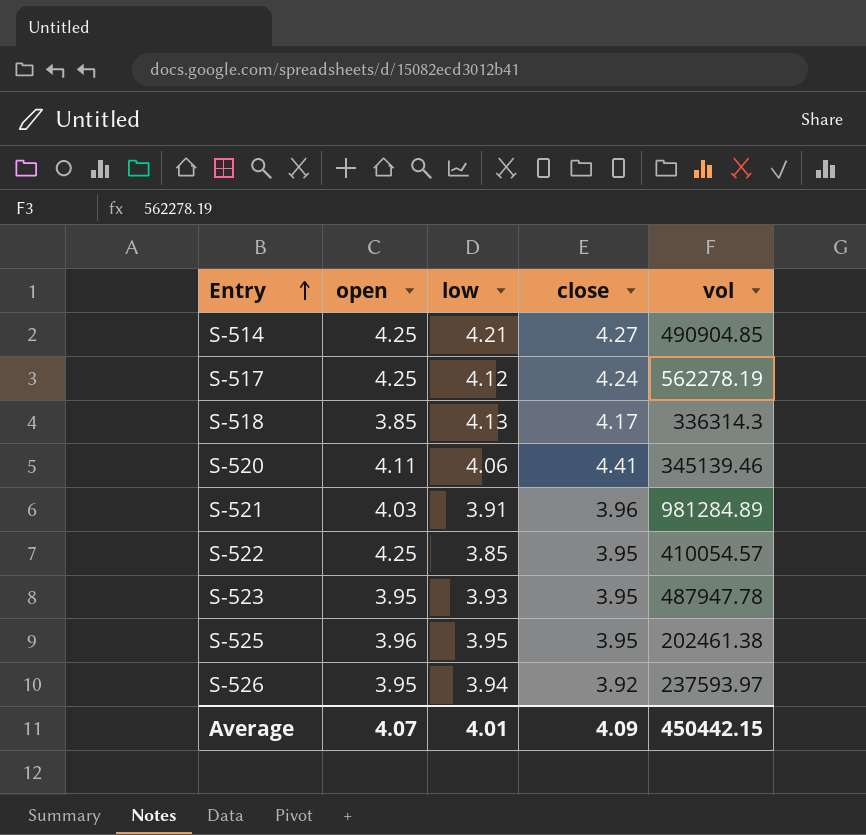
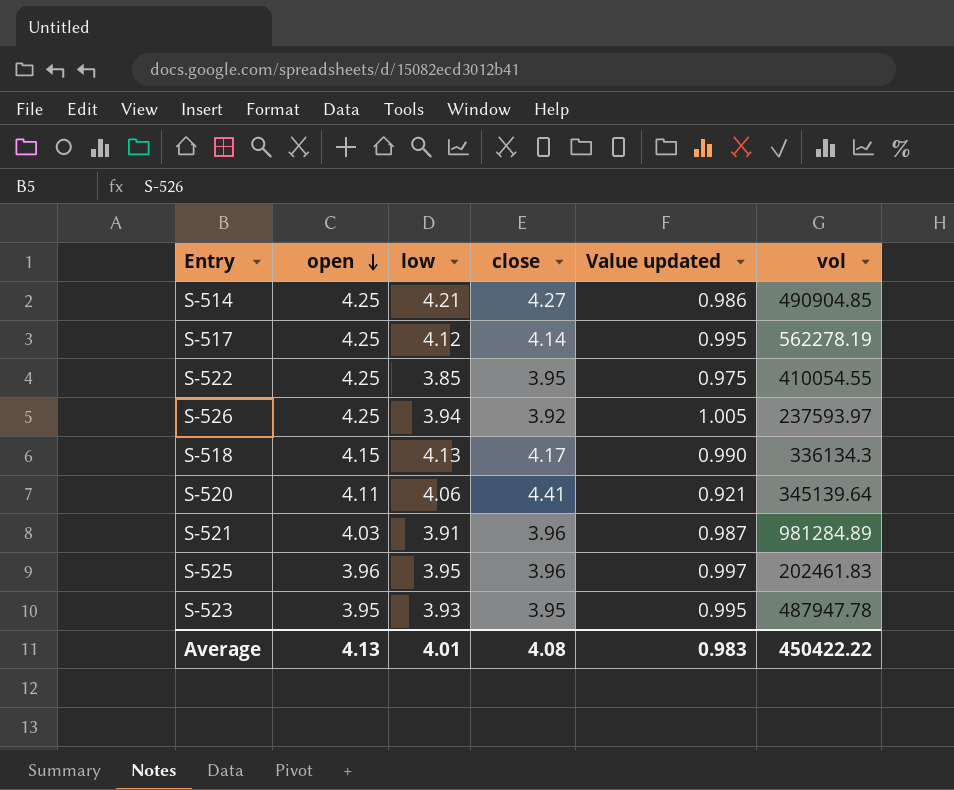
row order: Entry ascending -> open descending
column Value updated | formula: none -> [low] / [close]
S-517 | close: 4.24 -> 4.14
S-522 | vol: 410054.57 -> 410054.55
S-526 | open: 3.95 -> 4.25
S-518 | open: 3.85 -> 4.15
S-518 | vol: 336314.3 -> 336134.3
S-520 | vol: 345139.46 -> 345139.64
S-525 | close: 3.95 -> 3.96
S-525 | vol: 202461.38 -> 202461.83
Average | open: 4.07 -> 4.13
Average | close: 4.09 -> 4.08
Average | vol: 450442.15 -> 450422.22

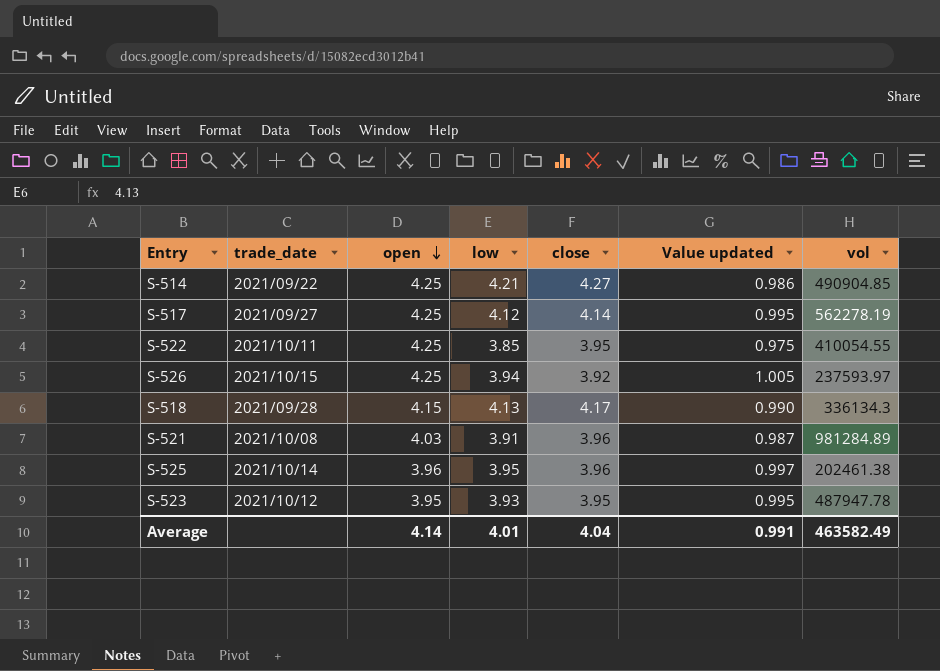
column trade_date | position: none -> 2
row S-520: 4.11 | 4.06 | 4.41 | 0.921 | 345139.64 -> none
S-525 | vol: 202461.83 -> 202461.38
Average | open: 4.13 -> 4.14
Average | close: 4.08 -> 4.04
Average | Value updated: 0.983 -> 0.991
Average | vol: 450422.22 -> 463582.49

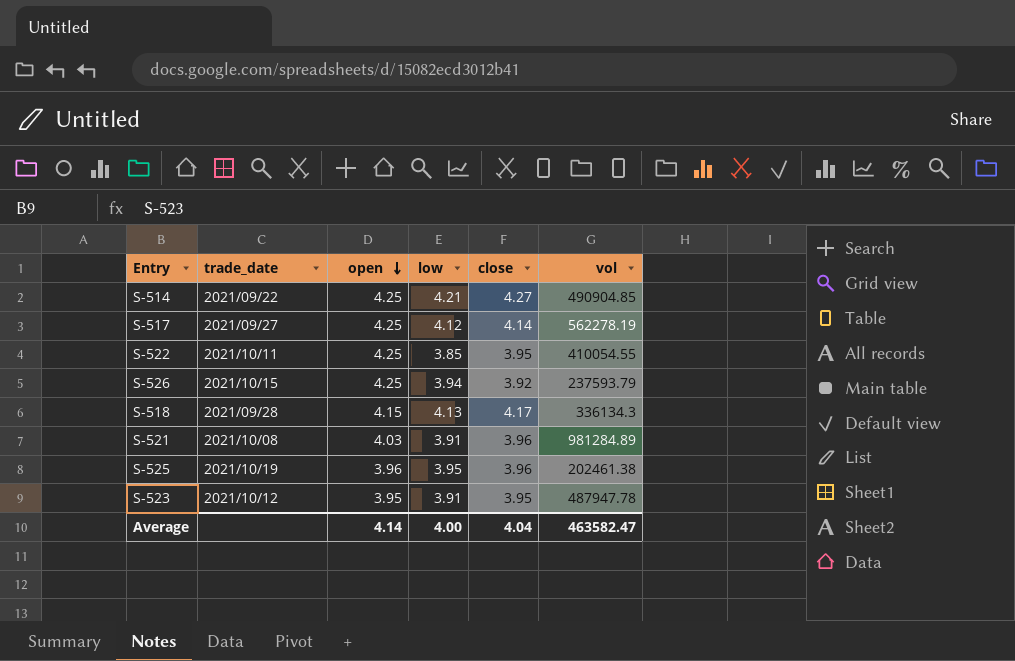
column Value updated | formula: [low] / [close] -> none
S-526 | vol: 237593.97 -> 237593.79
S-525 | trade_date: 2021/10/14 -> 2021/10/19
S-523 | low: 3.93 -> 3.91
Average | low: 4.01 -> 4.00
Average | vol: 463582.49 -> 463582.47

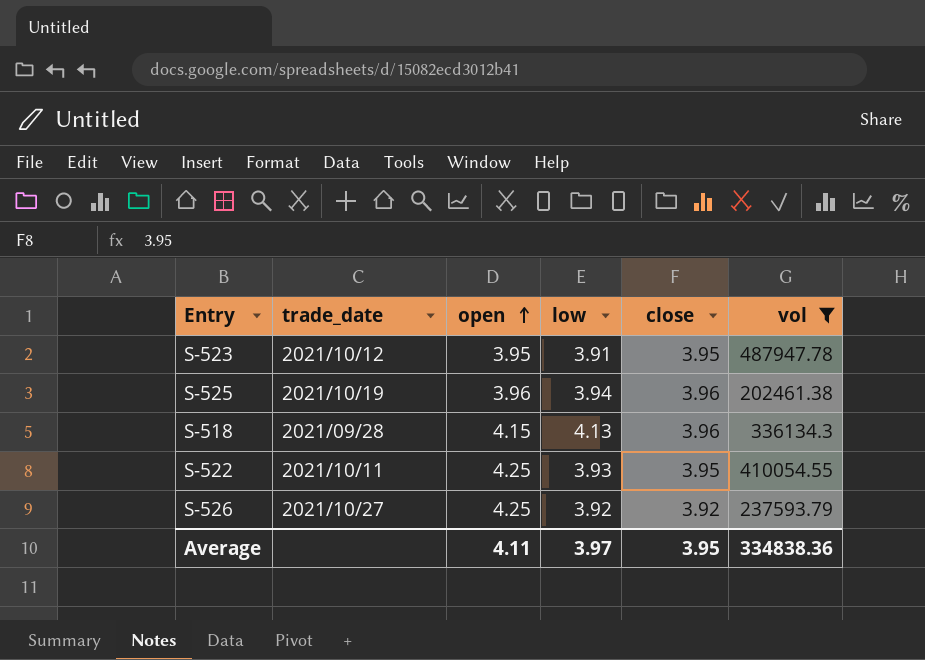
filter: none -> vol <= 487947.78
row order: open descending -> open ascending
S-525 | low: 3.95 -> 3.94
S-518 | close: 4.17 -> 3.96
S-522 | low: 3.85 -> 3.93
S-526 | trade_date: 2021/10/15 -> 2021/10/27
S-526 | low: 3.94 -> 3.92
Average | open: 4.14 -> 4.11
Average | low: 4.00 -> 3.97
Average | close: 4.04 -> 3.95
Average | vol: 463582.47 -> 334838.36

